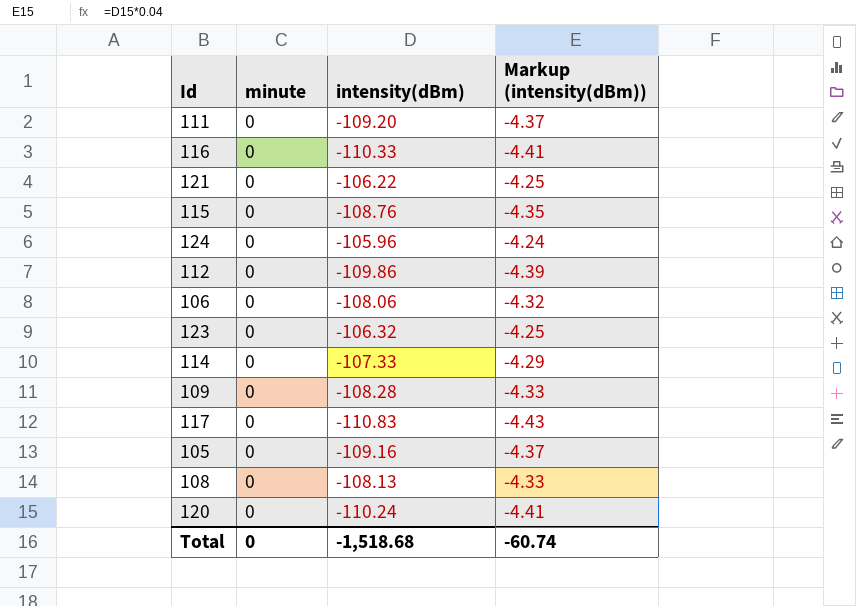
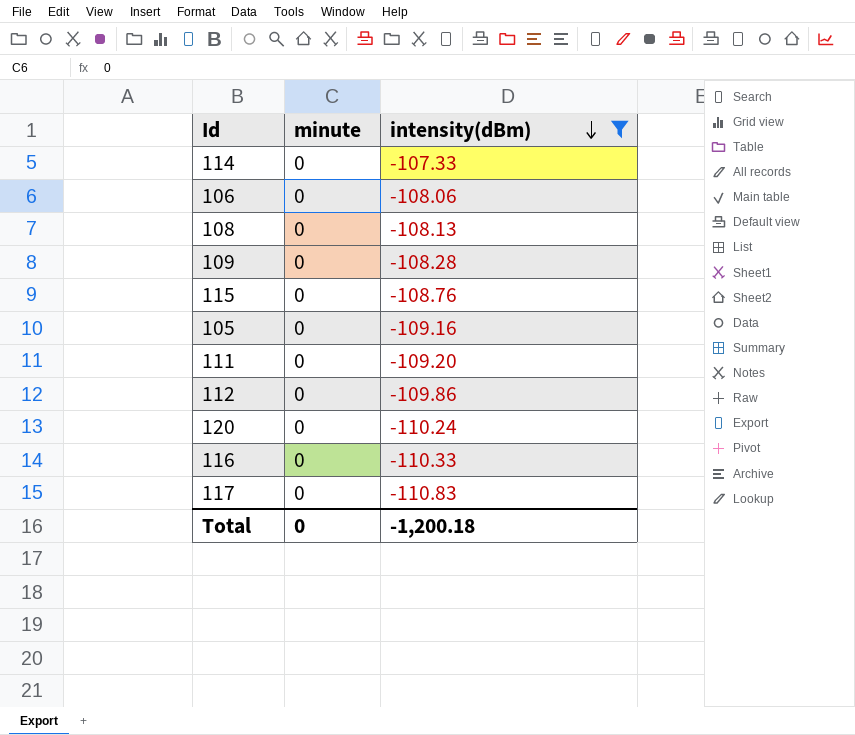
filter: none -> intensity(dBm) <= -107.33
row order: none -> intensity(dBm) descending
column Markup (intensity(dBm)) | formula: [intensity(dBm)] * 0.04 -> none
Total | intensity(dBm): -1,518.68 -> -1,200.18

